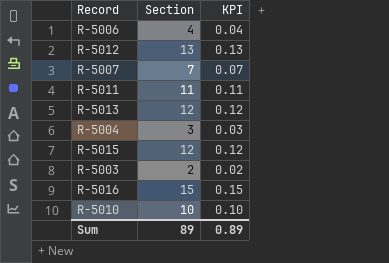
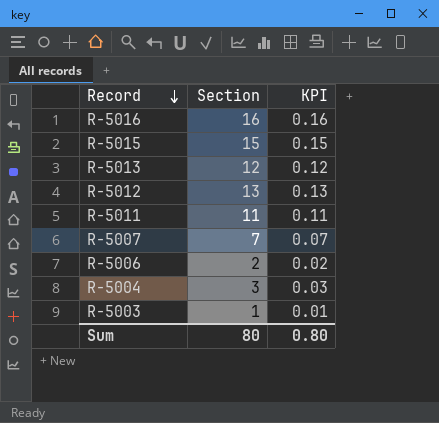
row order: none -> Record descending
row R-5010: 10 | 0.10 -> none
R-5016 | Section: 15 -> 16
R-5016 | KPI: 0.15 -> 0.16
R-5015 | Section: 12 -> 15
R-5015 | KPI: 0.12 -> 0.15
R-5006 | Section: 4 -> 2
R-5006 | KPI: 0.04 -> 0.02
R-5003 | Section: 2 -> 1
R-5003 | KPI: 0.02 -> 0.01
Sum | Section: 89 -> 80
Sum | KPI: 0.89 -> 0.80

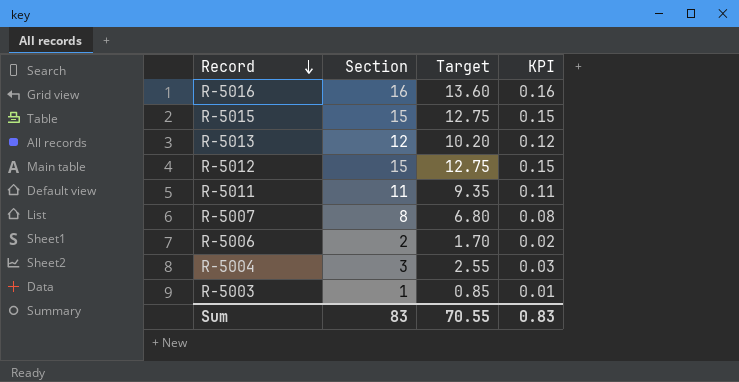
column Target | formula: none -> [Section] * 0.85
R-5012 | Section: 13 -> 15
R-5012 | KPI: 0.13 -> 0.15
R-5007 | Section: 7 -> 8
R-5007 | KPI: 0.07 -> 0.08
Sum | Section: 80 -> 83
Sum | KPI: 0.80 -> 0.83

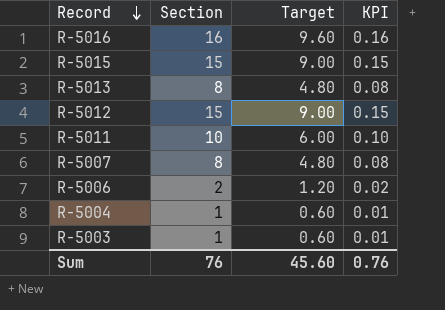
column Target | formula: [Section] * 0.85 -> [Section] * 0.6
R-5013 | Section: 12 -> 8
R-5013 | KPI: 0.12 -> 0.08
R-5011 | Section: 11 -> 10
R-5011 | KPI: 0.11 -> 0.10
R-5004 | Section: 3 -> 1
R-5004 | KPI: 0.03 -> 0.01
Sum | Section: 83 -> 76
Sum | Target: 70.55 -> 45.60
Sum | KPI: 0.83 -> 0.76

